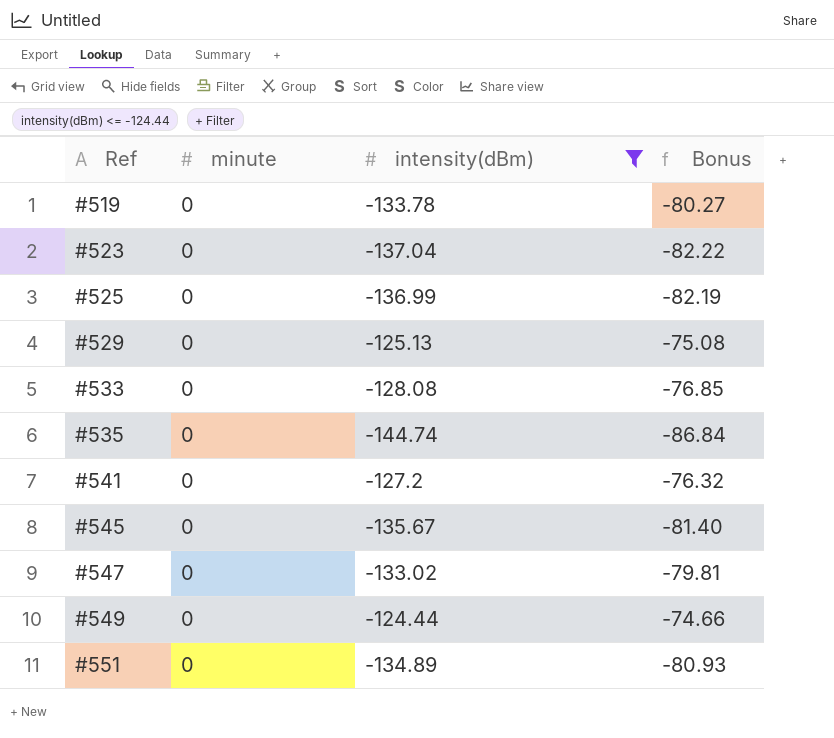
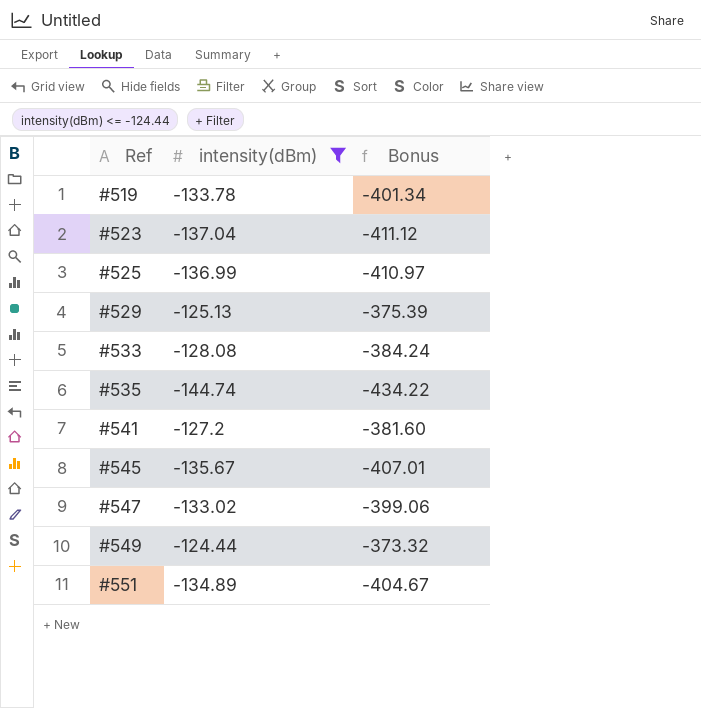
column minute | position: 2 -> none
column Bonus | formula: [intensity(dBm)] * 0.6 -> [intensity(dBm)] * 3

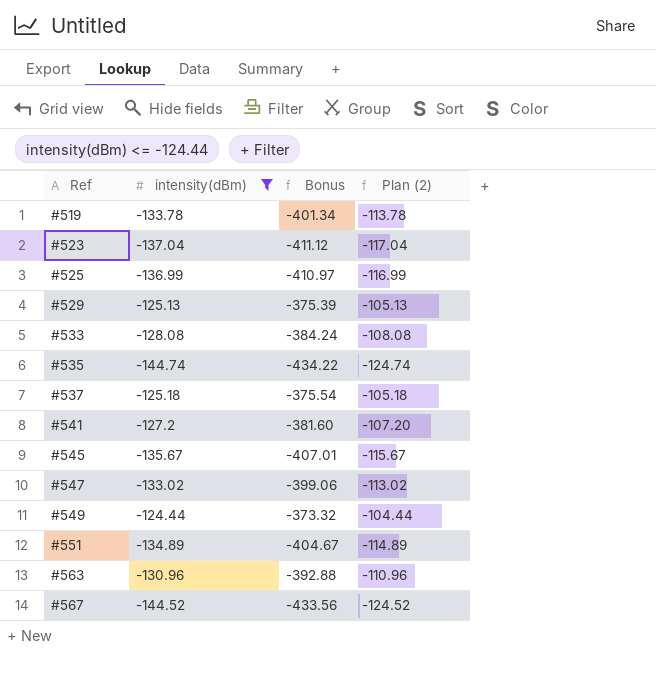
column Plan (2) | formula: none -> [intensity(dBm)] + 20
row #537: none -> -125.18 | -375.54 | -105.18
row #563: none -> -130.96 | -392.88 | -110.96
row #567: none -> -144.52 | -433.56 | -124.52

